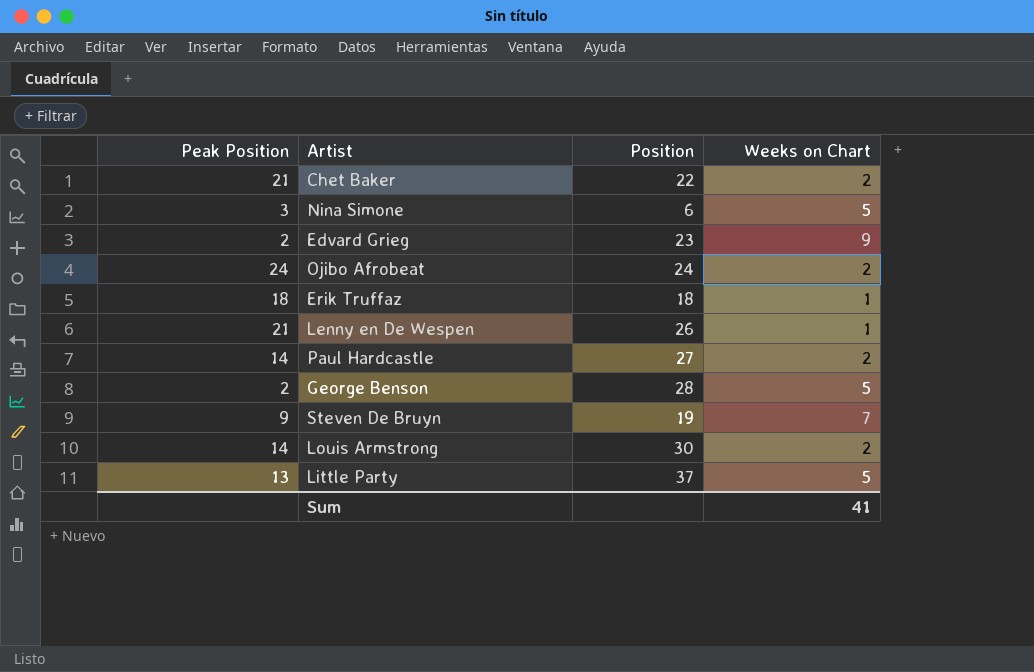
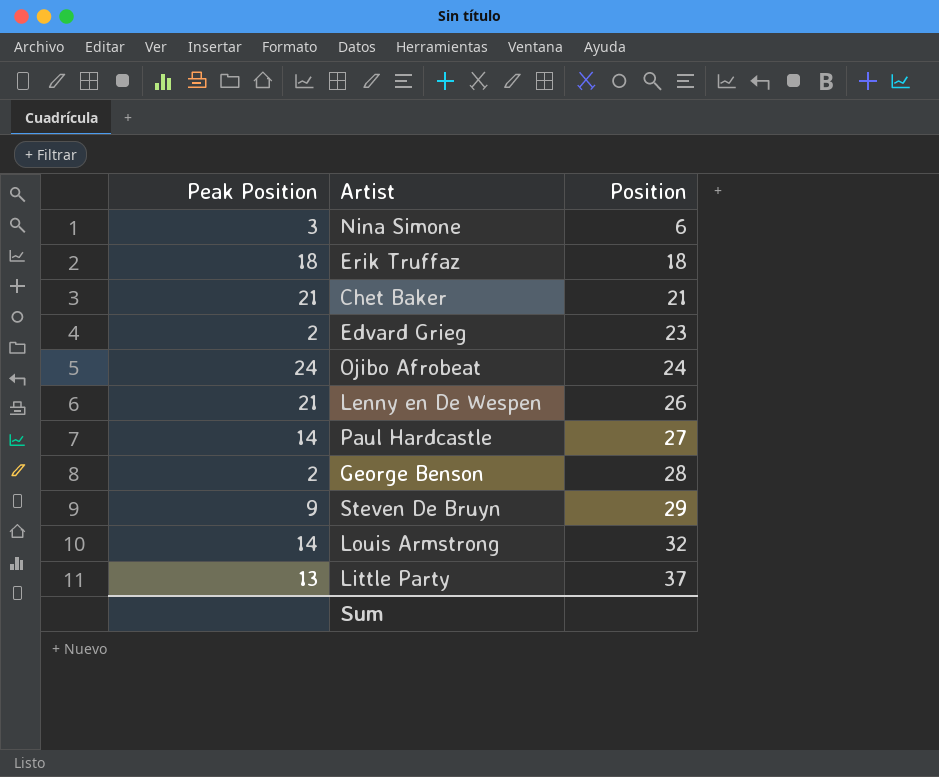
row order: none -> Position ascending
column Weeks on Chart | position: 4 -> none
Chet Baker | Position: 22 -> 21
Steven De Bruyn | Position: 19 -> 29
Louis Armstrong | Position: 30 -> 32

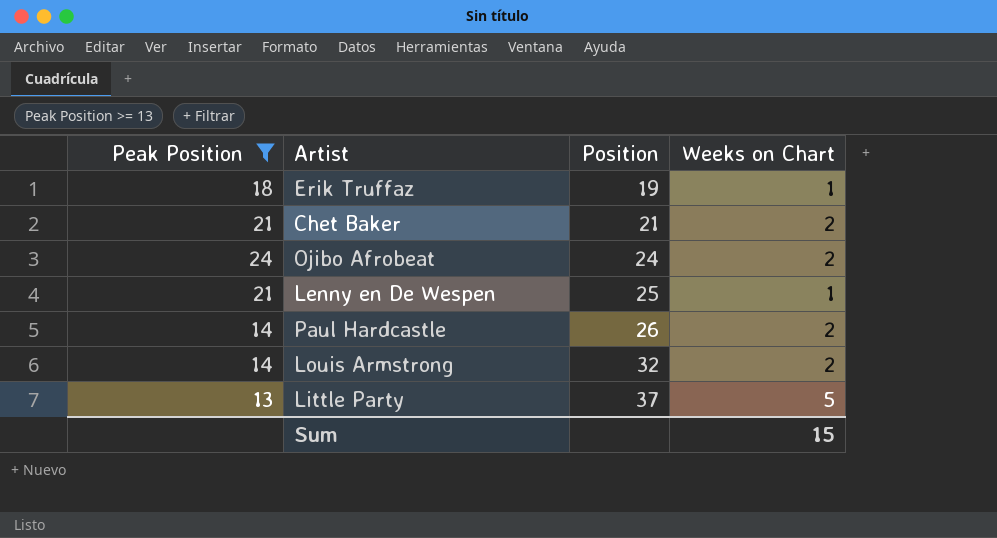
filter: none -> Peak Position >= 13
column Weeks on Chart | position: none -> 4
Erik Truffaz | Position: 18 -> 19
Lenny en De Wespen | Position: 26 -> 25
Paul Hardcastle | Position: 27 -> 26

